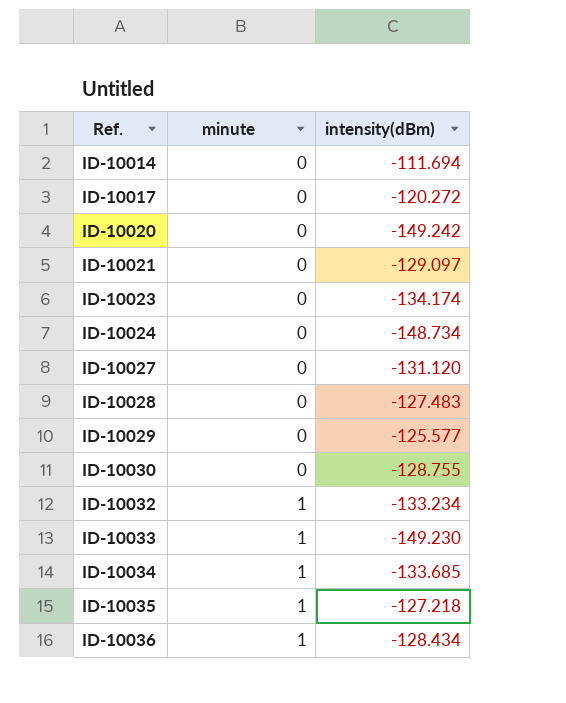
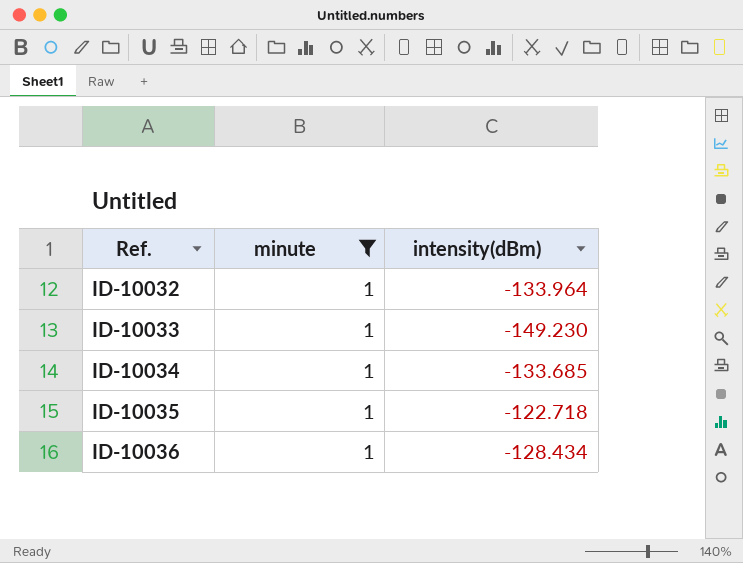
filter: none -> minute = 1
ID-10032 | intensity(dBm): -133.234 -> -133.964
ID-10035 | intensity(dBm): -127.218 -> -122.718

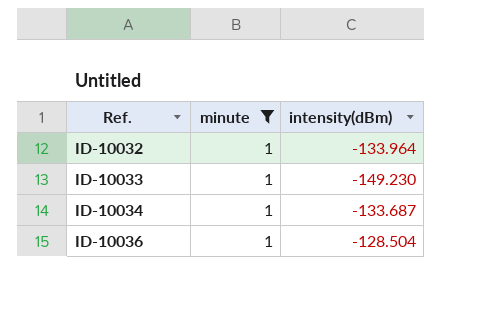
row ID-10035: 1 | -122.718 -> none
ID-10034 | intensity(dBm): -133.685 -> -133.687
ID-10036 | intensity(dBm): -128.434 -> -128.504

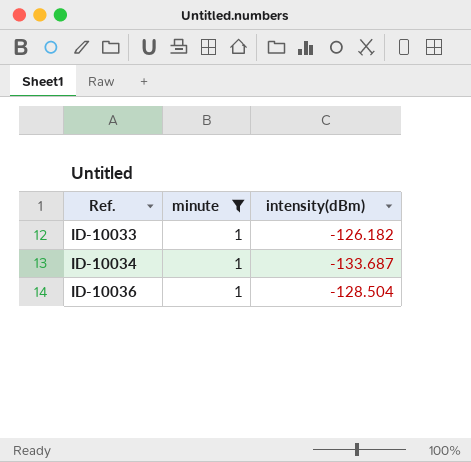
row ID-10032: 1 | -133.964 -> none
ID-10033 | intensity(dBm): -149.230 -> -126.182

